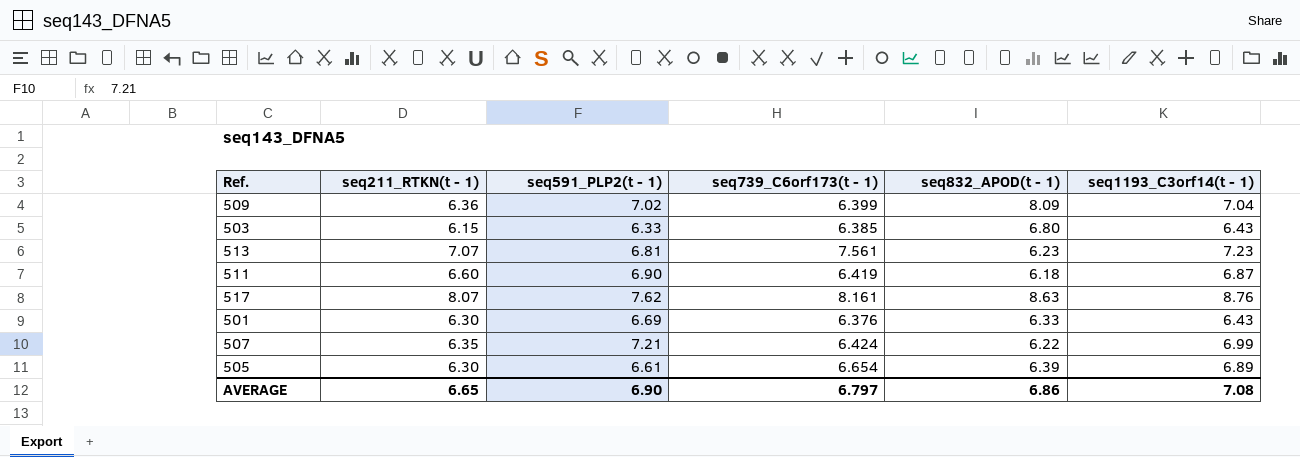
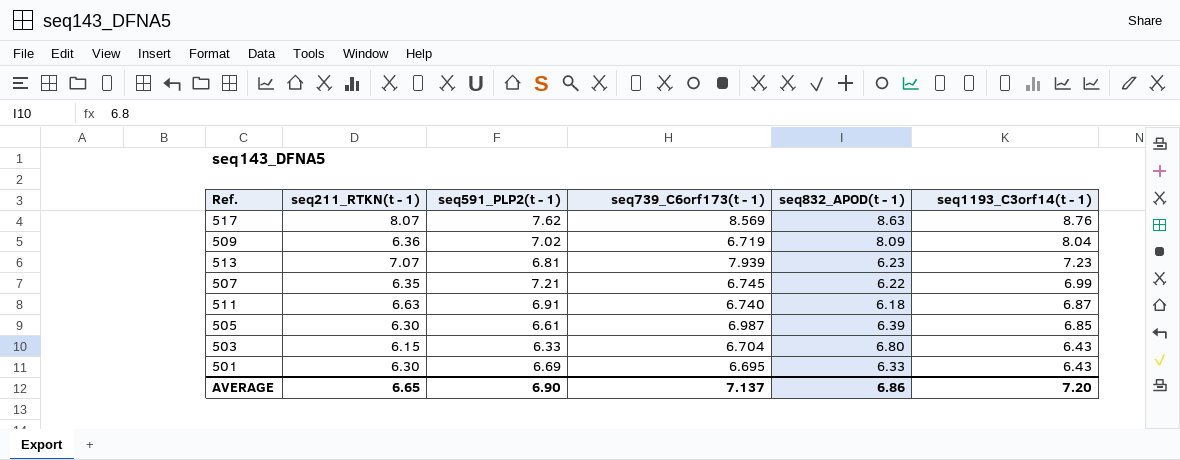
row order: none -> seq1193_C3orf14(t - 1) descending
517 | seq739_C6orf173(t - 1): 8.161 -> 8.569
509 | seq739_C6orf173(t - 1): 6.399 -> 6.719
509 | seq1193_C3orf14(t - 1): 7.04 -> 8.04
513 | seq739_C6orf173(t - 1): 7.561 -> 7.939
507 | seq739_C6orf173(t - 1): 6.424 -> 6.745
511 | seq211_RTKN(t - 1): 6.60 -> 6.63
511 | seq591_PLP2(t - 1): 6.90 -> 6.91
511 | seq739_C6orf173(t - 1): 6.419 -> 6.740
505 | seq739_C6orf173(t - 1): 6.654 -> 6.987
505 | seq1193_C3orf14(t - 1): 6.89 -> 6.85
503 | seq739_C6orf173(t - 1): 6.385 -> 6.704
501 | seq739_C6orf173(t - 1): 6.376 -> 6.695
AVERAGE | seq739_C6orf173(t - 1): 6.797 -> 7.137
AVERAGE | seq1193_C3orf14(t - 1): 7.08 -> 7.20

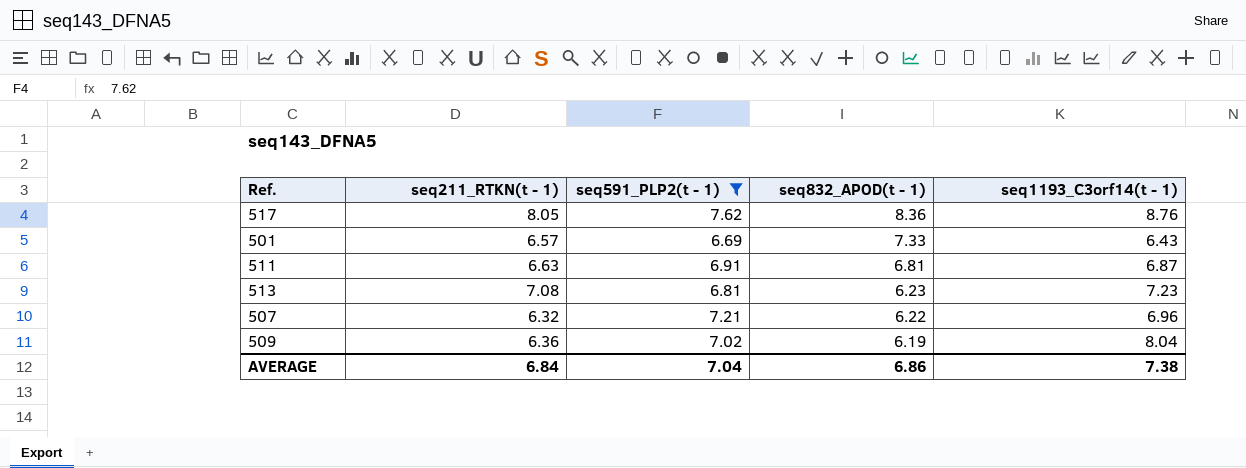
filter: none -> seq591_PLP2(t - 1) >= 6.69
row order: seq1193_C3orf14(t - 1) descending -> seq832_APOD(t - 1) descending
column seq739_C6orf173(t - 1) | position: 4 -> none
517 | seq211_RTKN(t - 1): 8.07 -> 8.05
517 | seq832_APOD(t - 1): 8.63 -> 8.36
501 | seq211_RTKN(t - 1): 6.30 -> 6.57
501 | seq832_APOD(t - 1): 6.33 -> 7.33
511 | seq832_APOD(t - 1): 6.18 -> 6.81
513 | seq211_RTKN(t - 1): 7.07 -> 7.08
507 | seq211_RTKN(t - 1): 6.35 -> 6.32
507 | seq1193_C3orf14(t - 1): 6.99 -> 6.96
509 | seq832_APOD(t - 1): 8.09 -> 6.19
AVERAGE | seq211_RTKN(t - 1): 6.65 -> 6.84
AVERAGE | seq591_PLP2(t - 1): 6.90 -> 7.04
AVERAGE | seq1193_C3orf14(t - 1): 7.20 -> 7.38

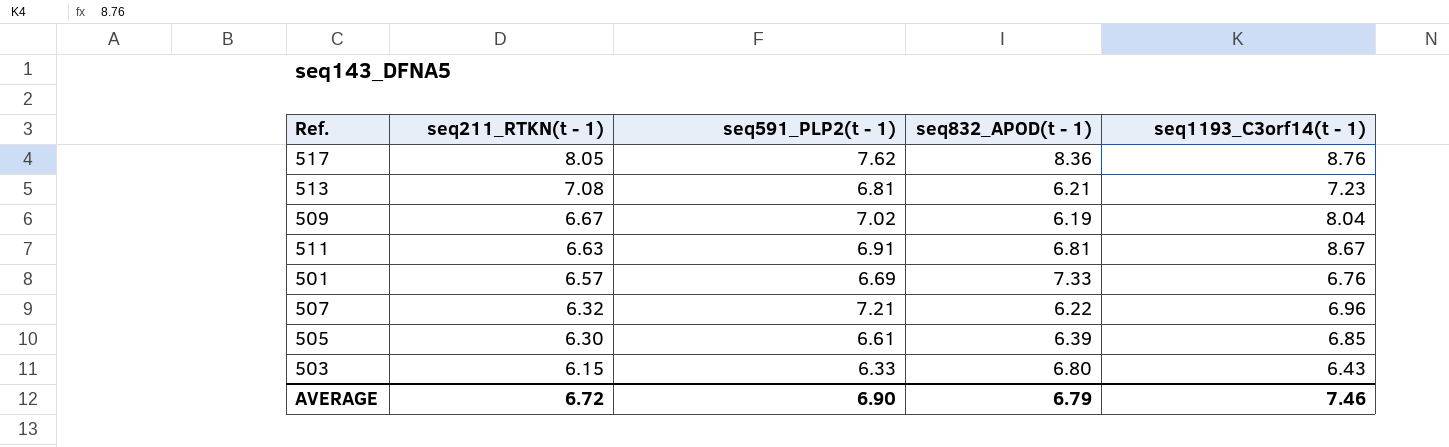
filter: seq591_PLP2(t - 1) >= 6.69 -> none
row order: seq832_APOD(t - 1) descending -> seq211_RTKN(t - 1) descending
513 | seq832_APOD(t - 1): 6.23 -> 6.21
509 | seq211_RTKN(t - 1): 6.36 -> 6.67
511 | seq1193_C3orf14(t - 1): 6.87 -> 8.67
501 | seq1193_C3orf14(t - 1): 6.43 -> 6.76
AVERAGE | seq211_RTKN(t - 1): 6.84 -> 6.72
AVERAGE | seq591_PLP2(t - 1): 7.04 -> 6.90
AVERAGE | seq832_APOD(t - 1): 6.86 -> 6.79
AVERAGE | seq1193_C3orf14(t - 1): 7.38 -> 7.46

